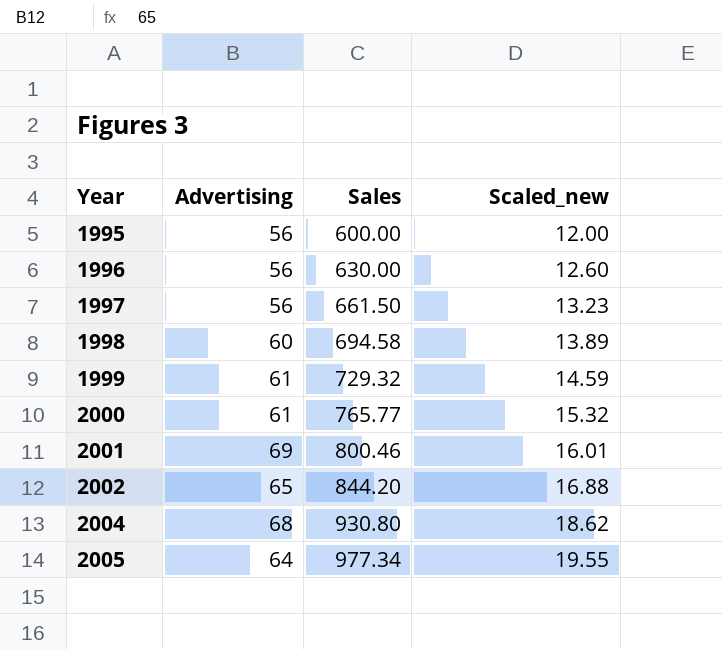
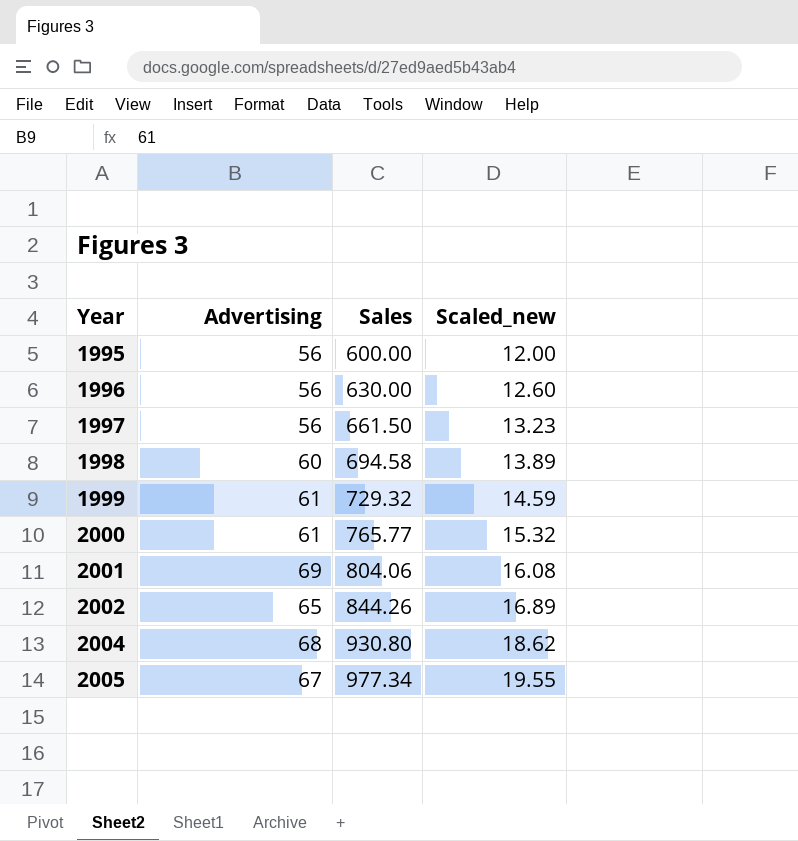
2001 | Sales: 800.46 -> 804.06
2001 | Scaled_new: 16.01 -> 16.08
2002 | Sales: 844.20 -> 844.26
2002 | Scaled_new: 16.88 -> 16.89
2005 | Advertising: 64 -> 67

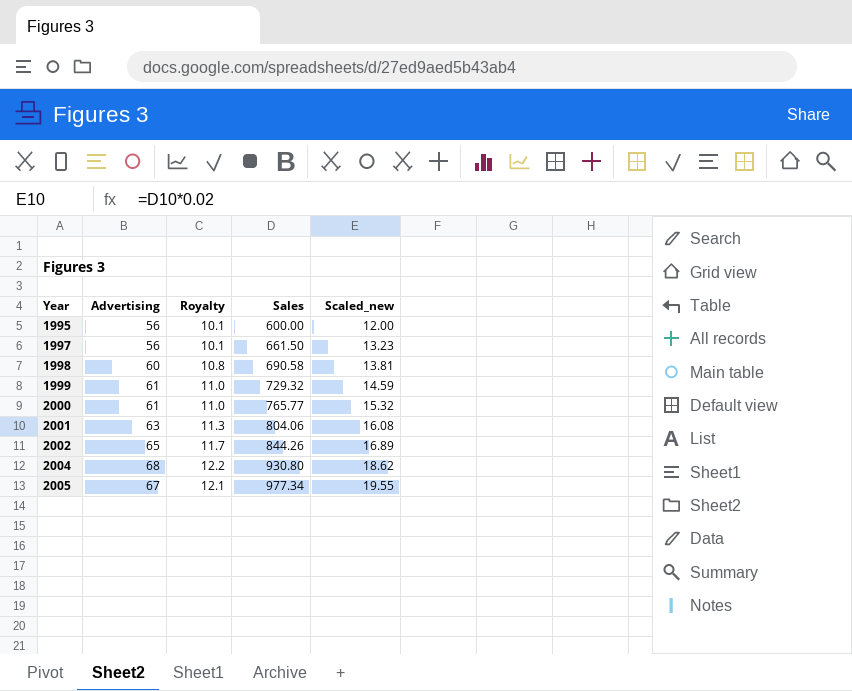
column Royalty | formula: none -> [Advertising] * 0.18
row 1996: 56 | 630.00 | 12.60 -> none
1998 | Sales: 694.58 -> 690.58
1998 | Scaled_new: 13.89 -> 13.81
2001 | Advertising: 69 -> 63

